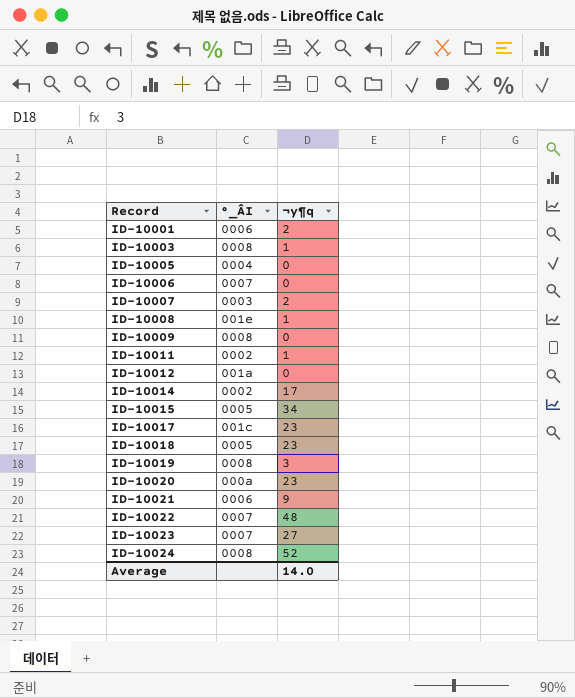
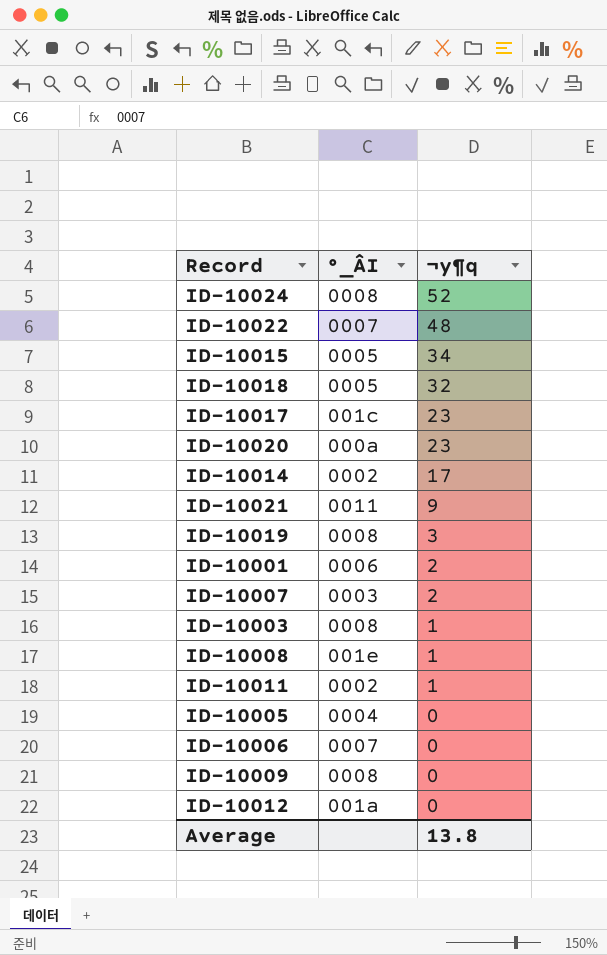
row order: Record ascending -> ¬y¶q descending
row ID-10023: 0007 | 27 -> none
ID-10018 | ¬y¶q: 23 -> 32
ID-10021 | °_ÂI: 0006 -> 0011
Average | ¬y¶q: 14.0 -> 13.8

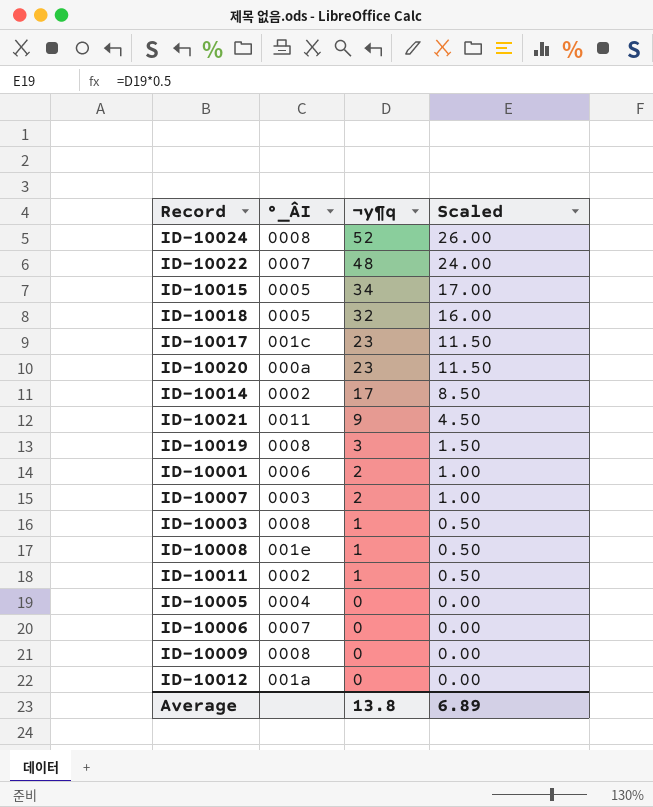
column Scaled | formula: none -> [¬y¶q] * 0.5

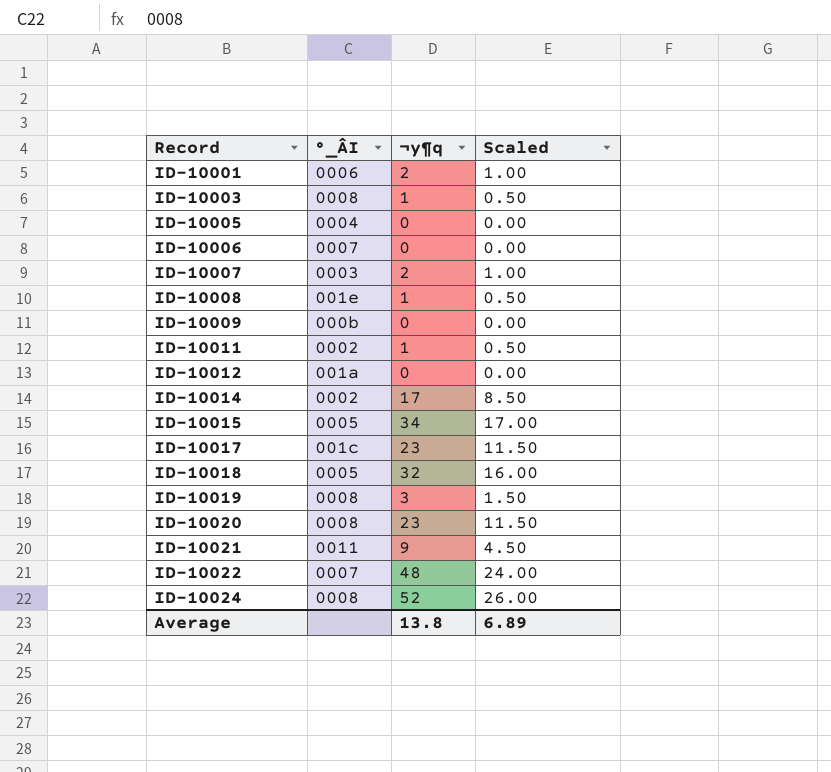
row order: ¬y¶q descending -> Record ascending
ID-10009 | °_ÂI: 0008 -> 000b
ID-10020 | °_ÂI: 000a -> 0008

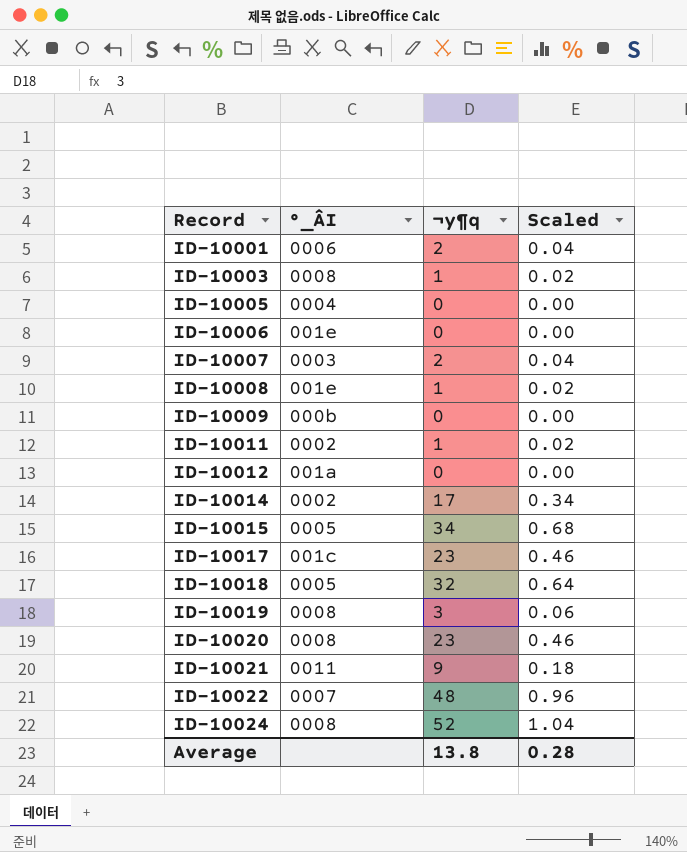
column Scaled | formula: [¬y¶q] * 0.5 -> [¬y¶q] * 0.02
ID-10006 | °_ÂI: 0007 -> 001e
Average | Scaled: 6.89 -> 0.28

